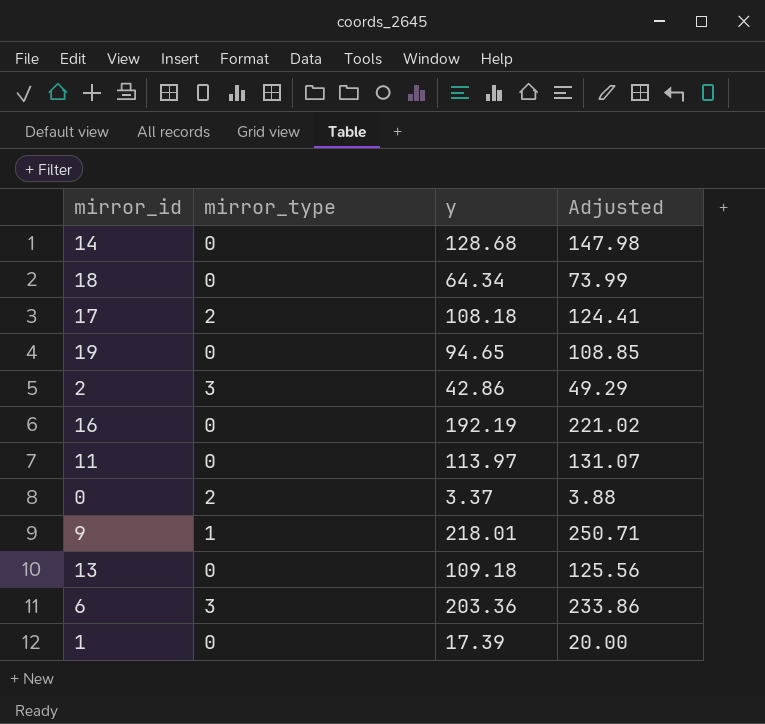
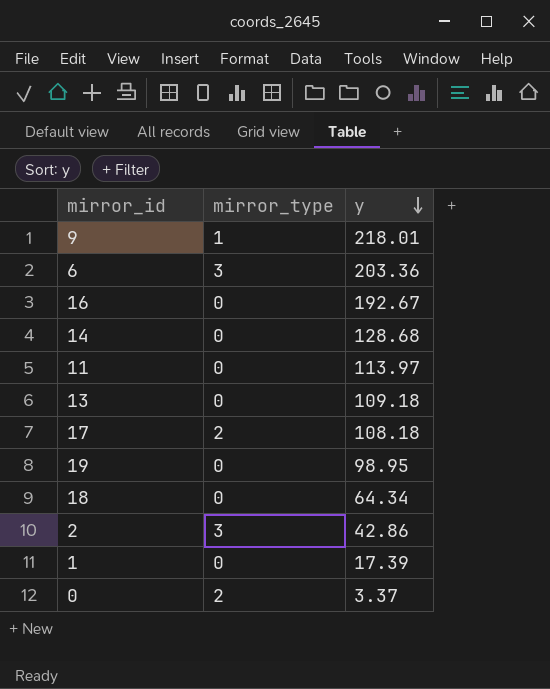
row order: none -> y descending
column Adjusted | formula: [y] * 1.15 -> none
16 | y: 192.19 -> 192.67
19 | y: 94.65 -> 98.95

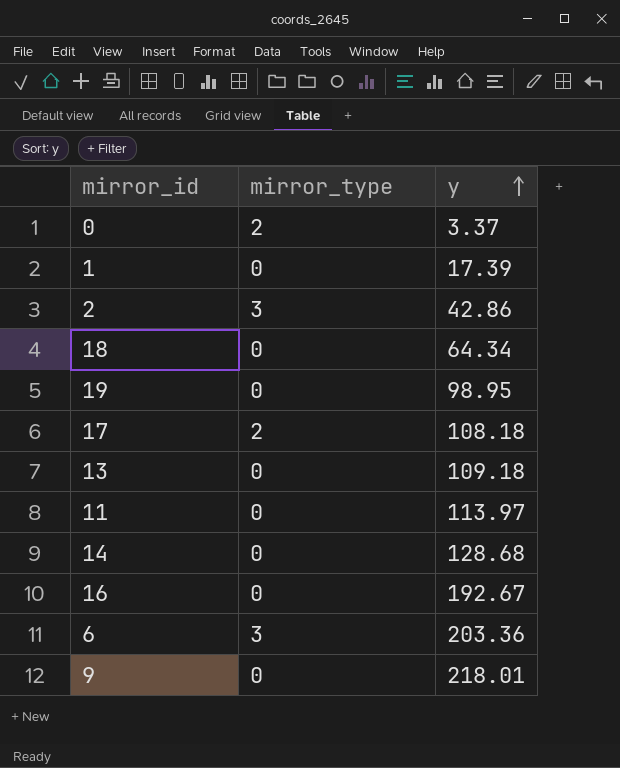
row order: y descending -> y ascending
9 | mirror_type: 1 -> 0

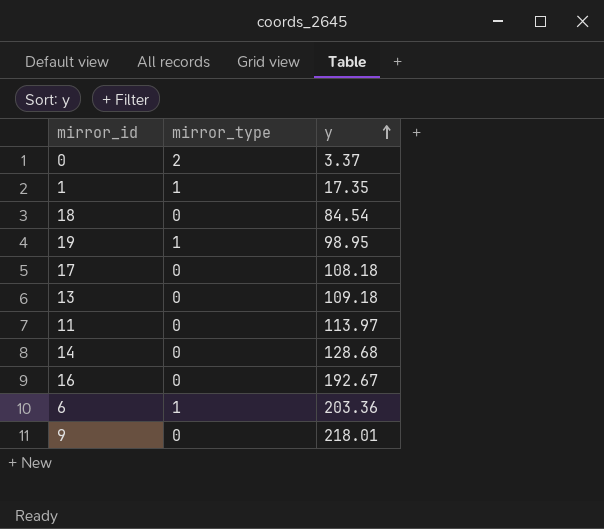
row 2: 3 | 42.86 -> none
1 | mirror_type: 0 -> 1
1 | y: 17.39 -> 17.35
18 | y: 64.34 -> 84.54
19 | mirror_type: 0 -> 1
17 | mirror_type: 2 -> 0
6 | mirror_type: 3 -> 1

